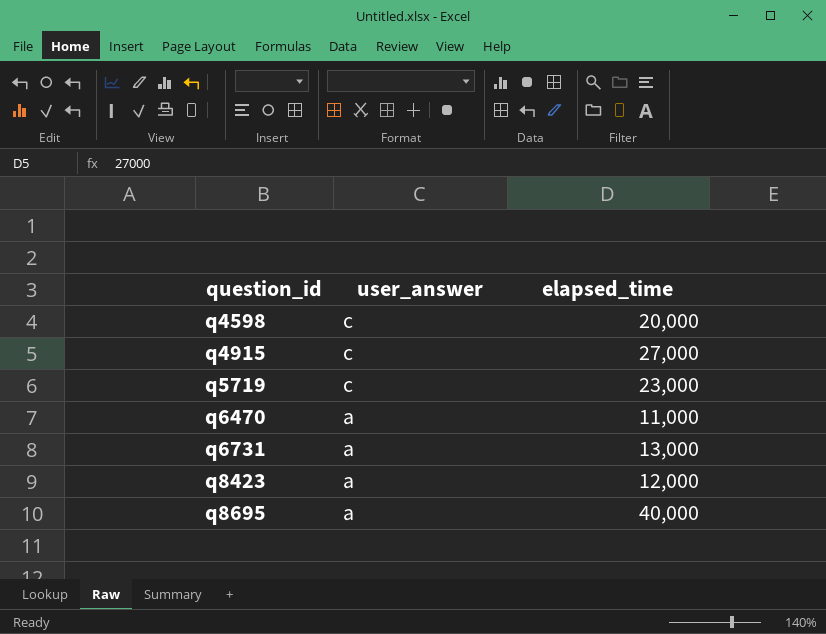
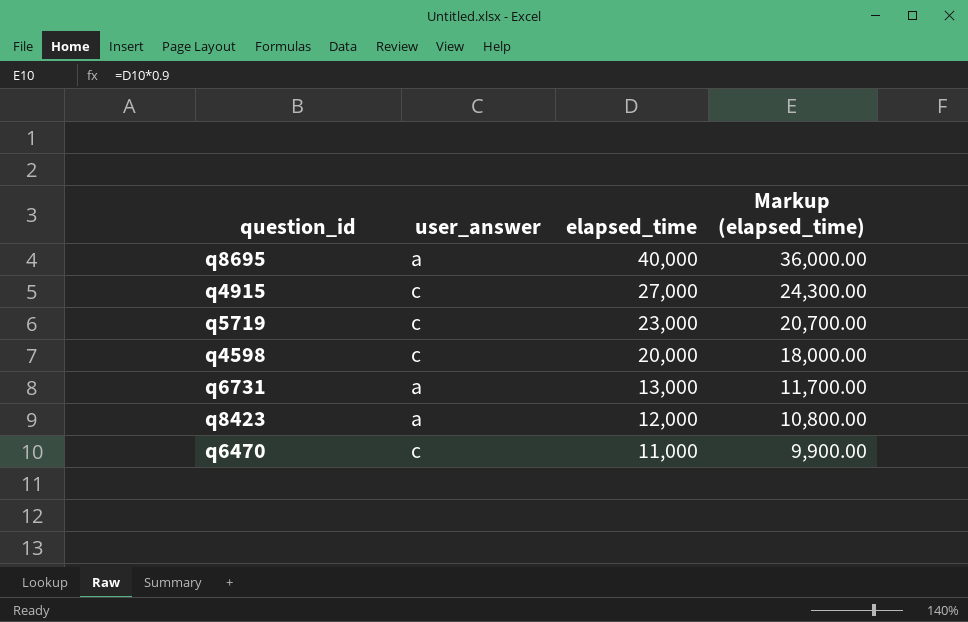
row order: question_id ascending -> elapsed_time descending
column Markup (elapsed_time) | formula: none -> [elapsed_time] * 0.9
q6470 | user_answer: a -> c

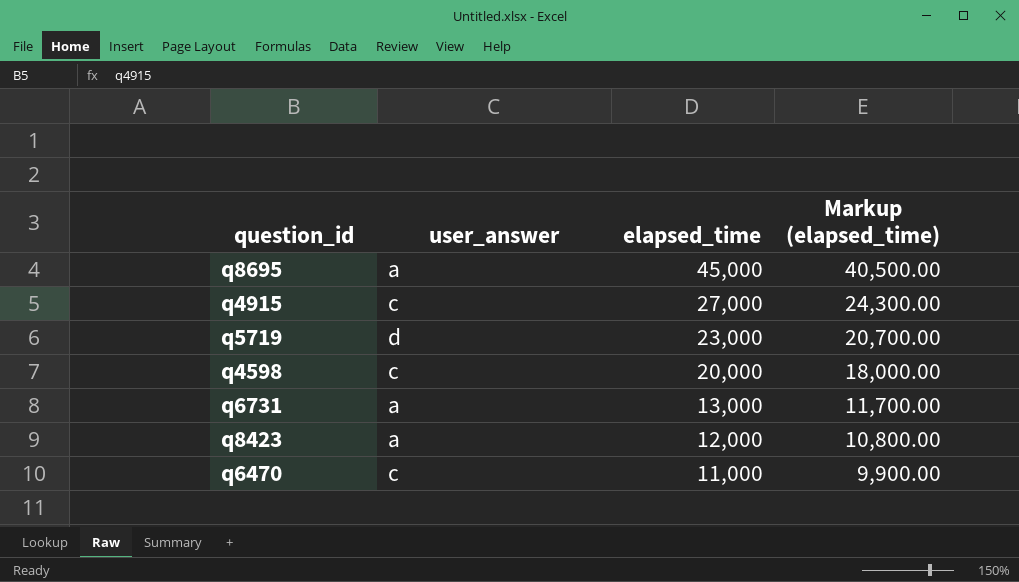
q8695 | elapsed_time: 40,000 -> 45,000
q8695 | Markup (elapsed_time): 36,000.00 -> 40,500.00
q5719 | user_answer: c -> d

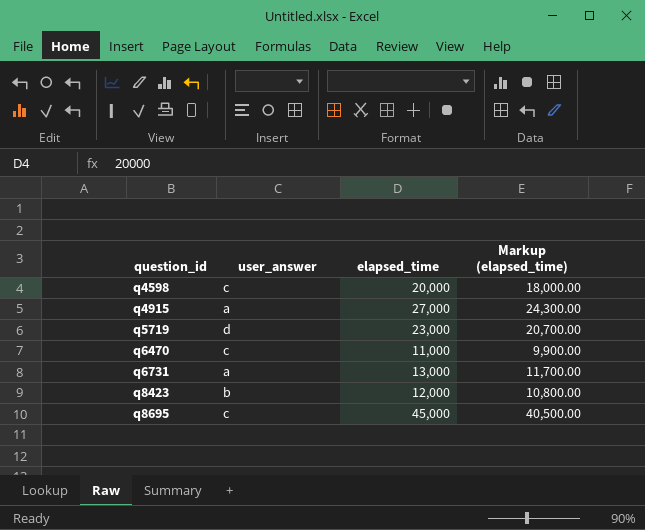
row order: elapsed_time descending -> question_id ascending
q4915 | user_answer: c -> a
q8423 | user_answer: a -> b
q8695 | user_answer: a -> c

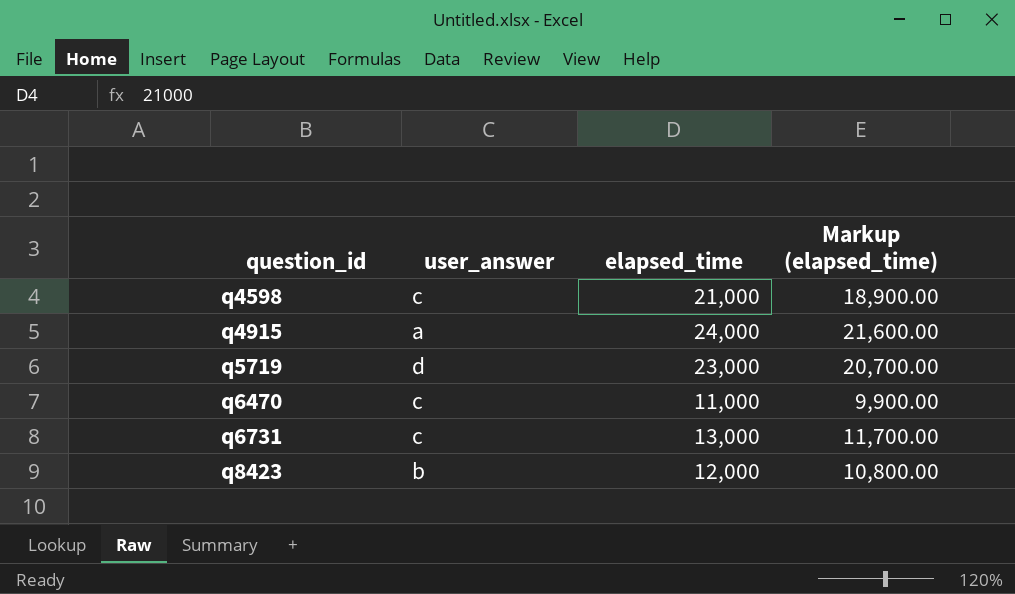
row q8695: c | 45,000 | 40,500.00 -> none
q4598 | elapsed_time: 20,000 -> 21,000
q4598 | Markup (elapsed_time): 18,000.00 -> 18,900.00
q4915 | elapsed_time: 27,000 -> 24,000
q4915 | Markup (elapsed_time): 24,300.00 -> 21,600.00
q6731 | user_answer: a -> c

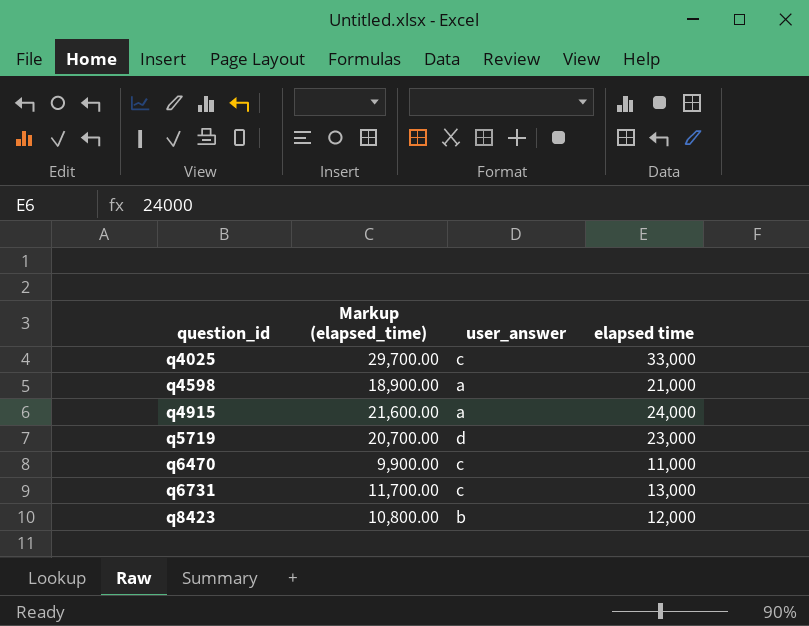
column Markup (elapsed_time) | position: 4 -> 2
column name: elapsed_time -> elapsed time
row q4025: none -> 29,700.00 | c | 33,000
q4598 | user_answer: c -> a

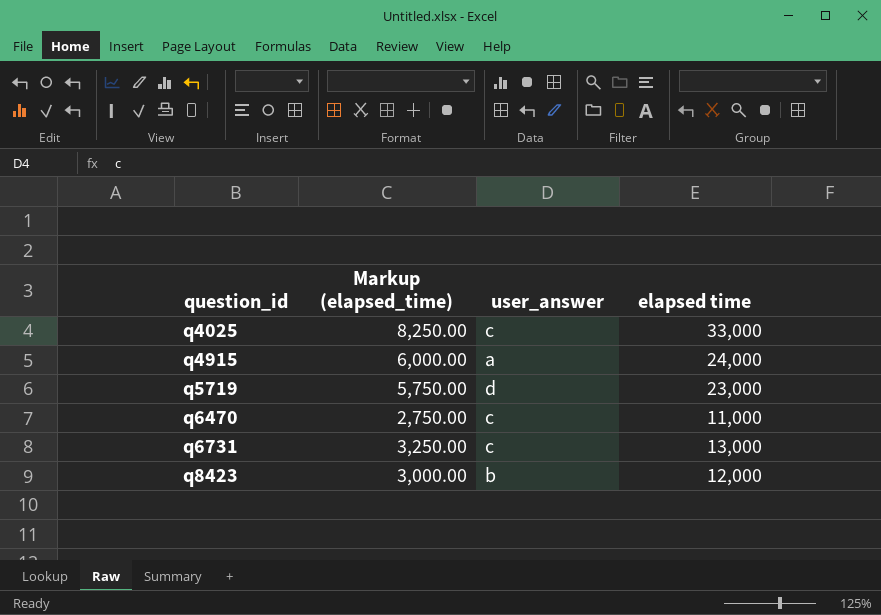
column Markup (elapsed_time) | formula: [elapsed time] * 0.9 -> [elapsed time] * 0.25
row q4598: 18,900.00 | a | 21,000 -> none

